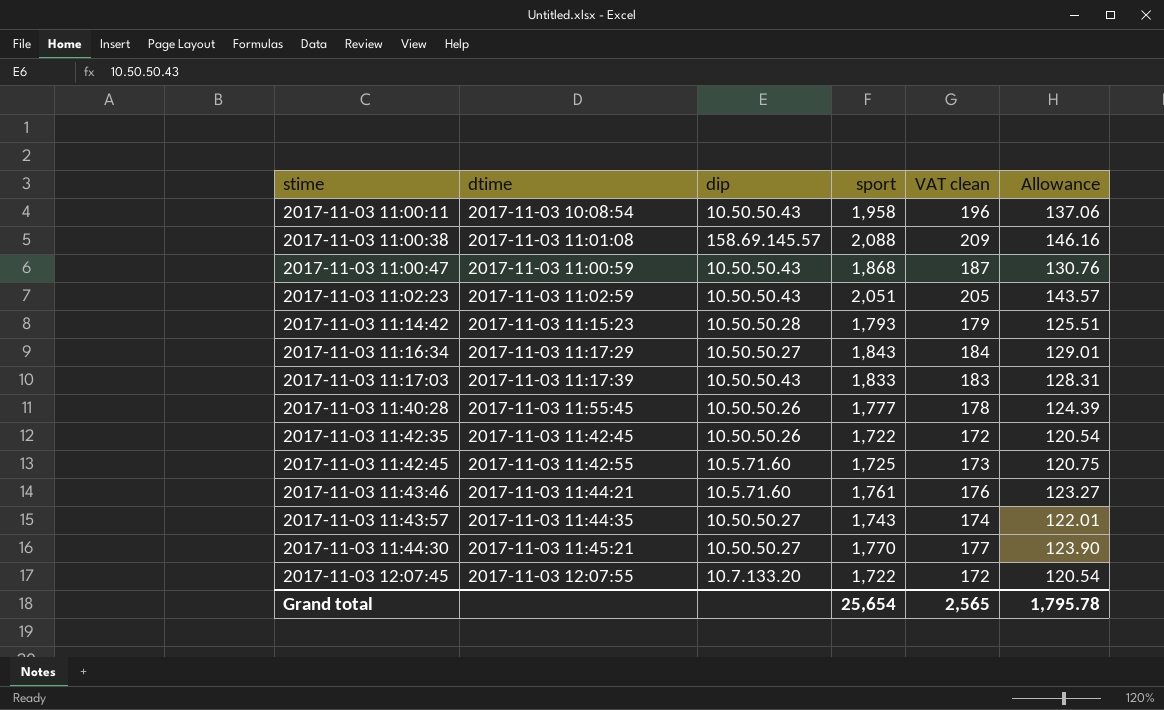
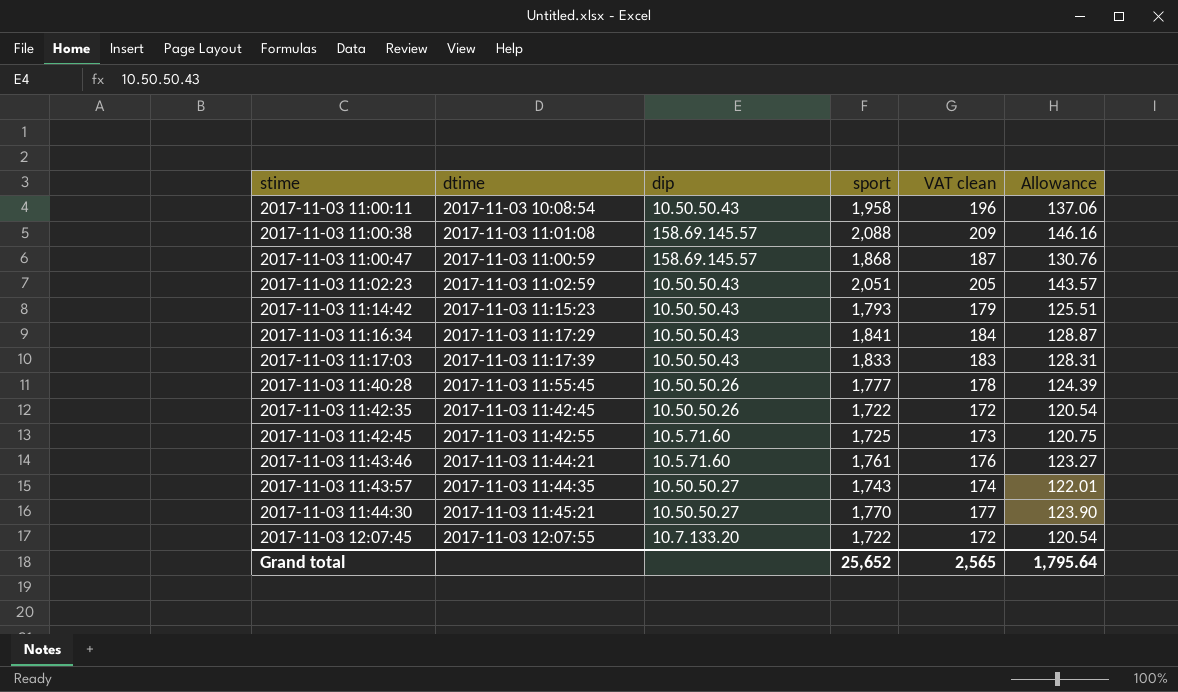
2017-11-03 11:00:47 | dip: 10.50.50.43 -> 158.69.145.57
2017-11-03 11:14:42 | dip: 10.50.50.28 -> 10.50.50.43
2017-11-03 11:16:34 | dip: 10.50.50.27 -> 10.50.50.43
2017-11-03 11:16:34 | sport: 1,843 -> 1,841
2017-11-03 11:16:34 | Allowance: 129.01 -> 128.87
Grand total | sport: 25,654 -> 25,652
Grand total | Allowance: 1,795.78 -> 1,795.64

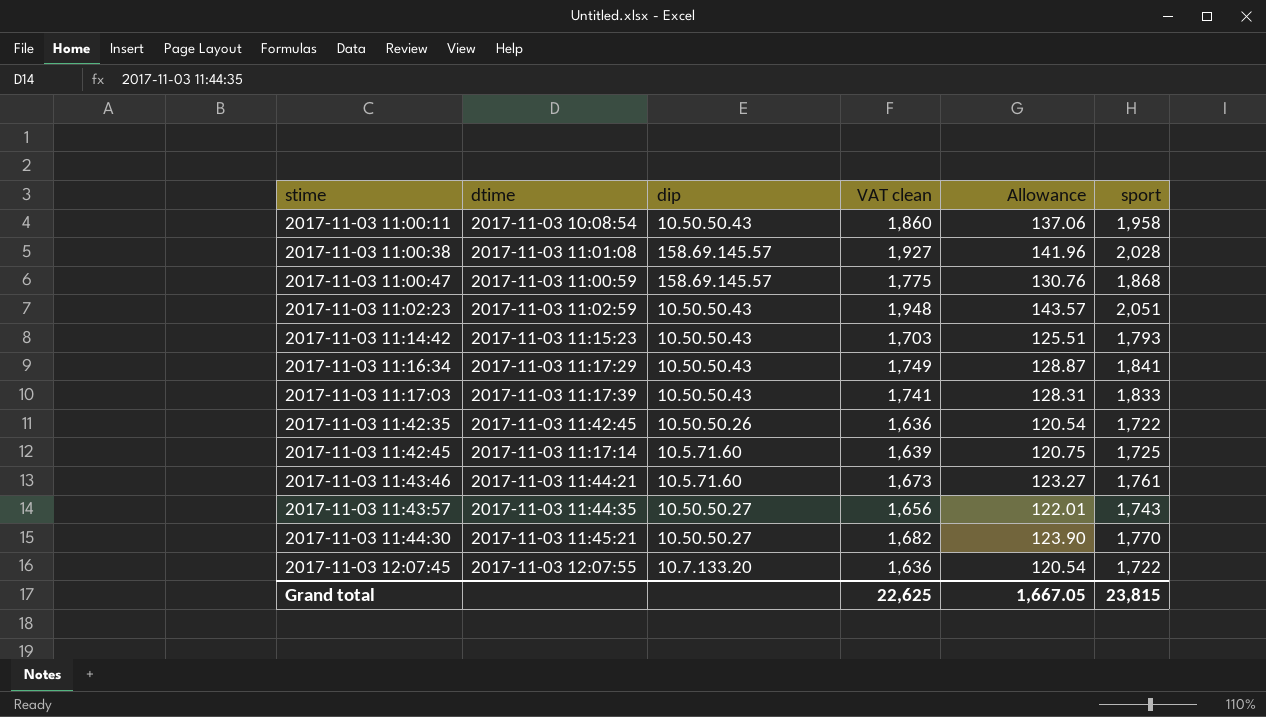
column VAT clean | formula: [sport] * 0.1 -> [sport] * 0.95
column sport | position: 4 -> 6
row 2017-11-03 11:40:28: 2017-11-03 11:55:45 | 10.50.50.26 | 1,777 | 178 | 124.39 -> none
2017-11-03 11:00:38 | Allowance: 146.16 -> 141.96
2017-11-03 11:00:38 | sport: 2,088 -> 2,028
2017-11-03 11:42:45 | dtime: 2017-11-03 11:42:55 -> 2017-11-03 11:17:14
Grand total | VAT clean: 2,565 -> 22,625
Grand total | Allowance: 1,795.64 -> 1,667.05
Grand total | sport: 25,652 -> 23,815

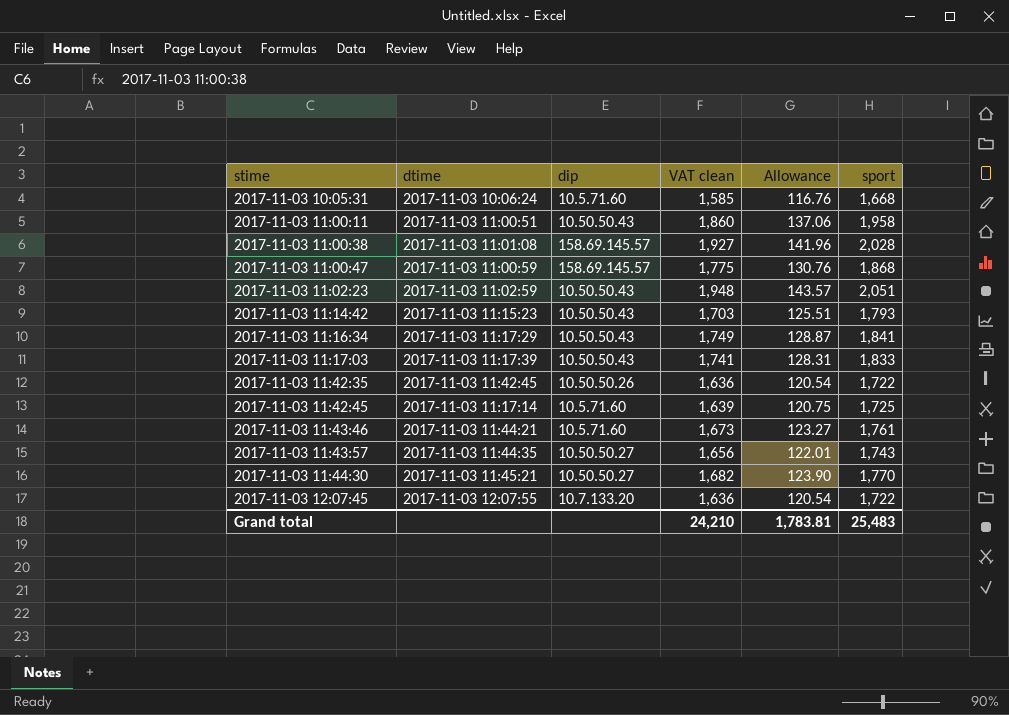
row 2017-11-03 10:05:31: none -> 2017-11-03 10:06:24 | 10.5.71.60 | 1,585 | 116.76 | 1,668
2017-11-03 11:00:11 | dtime: 2017-11-03 10:08:54 -> 2017-11-03 11:00:51
Grand total | VAT clean: 22,625 -> 24,210
Grand total | Allowance: 1,667.05 -> 1,783.81
Grand total | sport: 23,815 -> 25,483

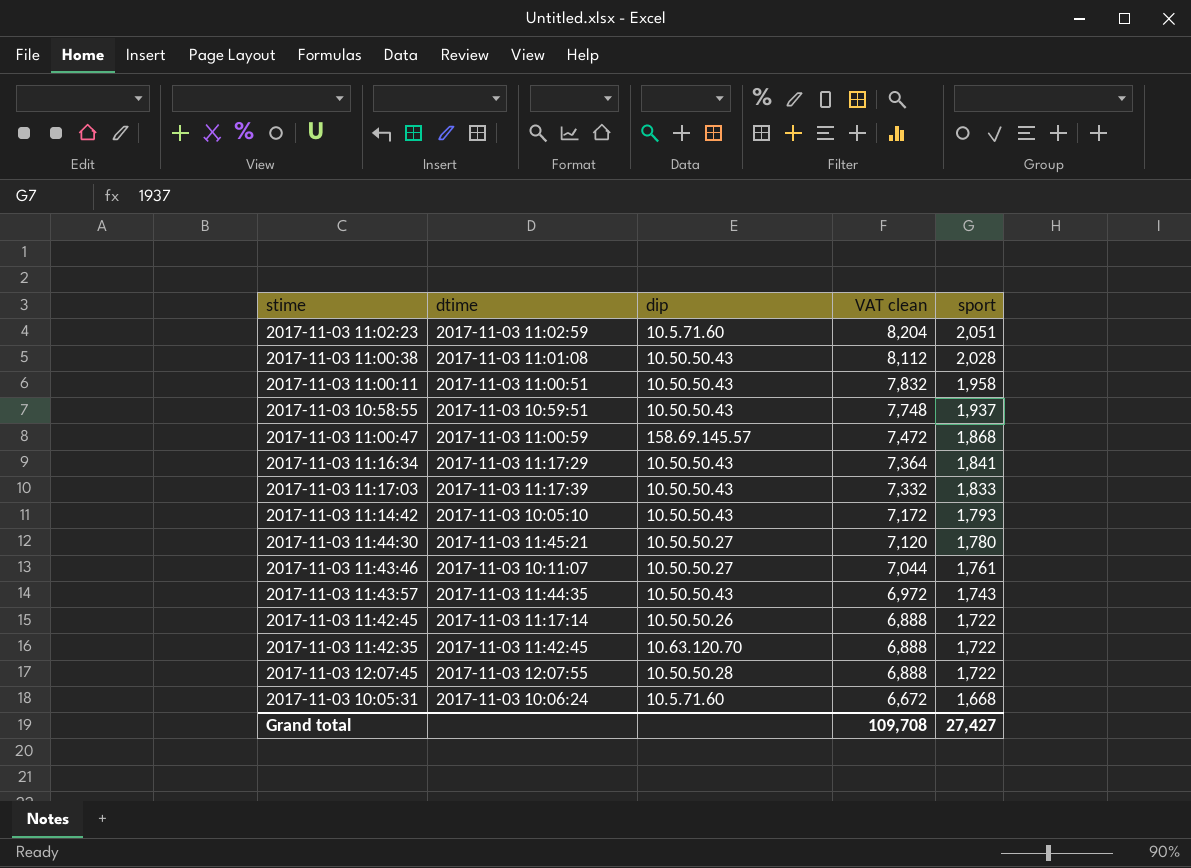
row order: stime ascending -> VAT clean descending
column Allowance | formula: [sport] * 0.07 -> none
column VAT clean | formula: [sport] * 0.95 -> [sport] * 4
2017-11-03 11:02:23 | dip: 10.50.50.43 -> 10.5.71.60
2017-11-03 11:00:38 | dip: 158.69.145.57 -> 10.50.50.43
row 2017-11-03 10:58:55: none -> 2017-11-03 10:59:51 | 10.50.50.43 | 7,748 | 1,937
2017-11-03 11:14:42 | dtime: 2017-11-03 11:15:23 -> 2017-11-03 10:05:10
2017-11-03 11:44:30 | sport: 1,770 -> 1,780
2017-11-03 11:43:46 | dtime: 2017-11-03 11:44:21 -> 2017-11-03 10:11:07
2017-11-03 11:43:46 | dip: 10.5.71.60 -> 10.50.50.27
2017-11-03 11:43:57 | dip: 10.50.50.27 -> 10.50.50.43
2017-11-03 11:42:45 | dip: 10.5.71.60 -> 10.50.50.26
2017-11-03 11:42:45 | sport: 1,725 -> 1,722
2017-11-03 11:42:35 | dip: 10.50.50.26 -> 10.63.120.70
2017-11-03 12:07:45 | dip: 10.7.133.20 -> 10.50.50.28
Grand total | VAT clean: 24,210 -> 109,708
Grand total | sport: 25,483 -> 27,427

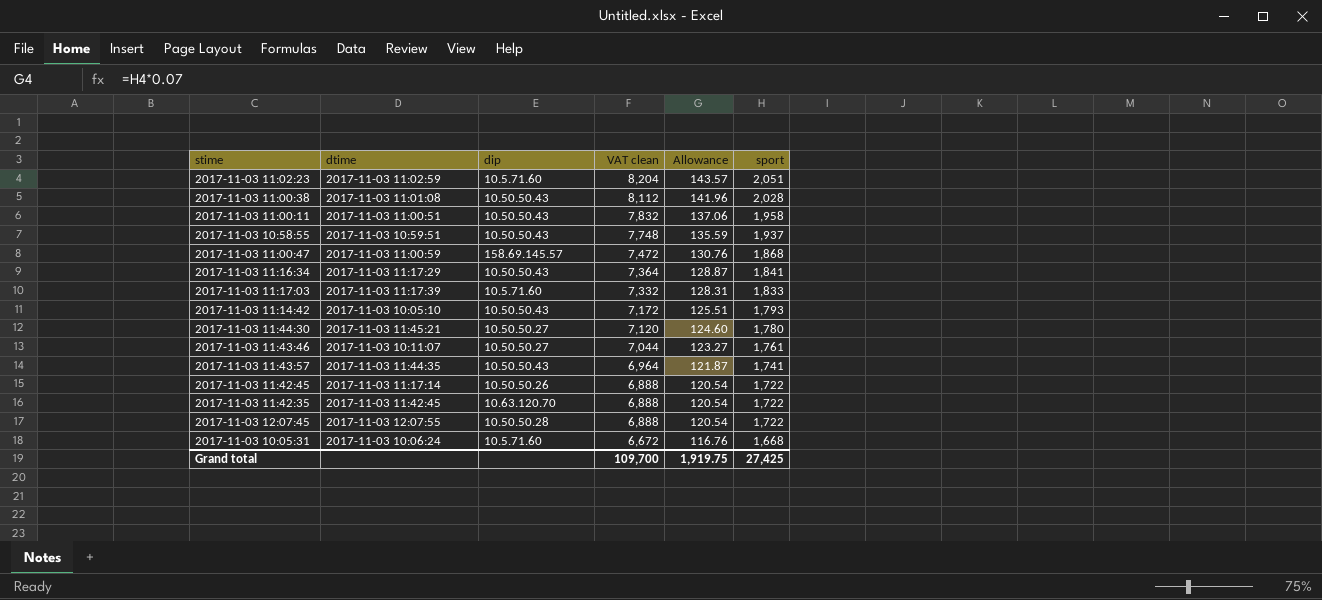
column Allowance | formula: none -> [sport] * 0.07
2017-11-03 11:17:03 | dip: 10.50.50.43 -> 10.5.71.60
2017-11-03 11:43:57 | VAT clean: 6,972 -> 6,964
2017-11-03 11:43:57 | sport: 1,743 -> 1,741
Grand total | VAT clean: 109,708 -> 109,700
Grand total | sport: 27,427 -> 27,425

